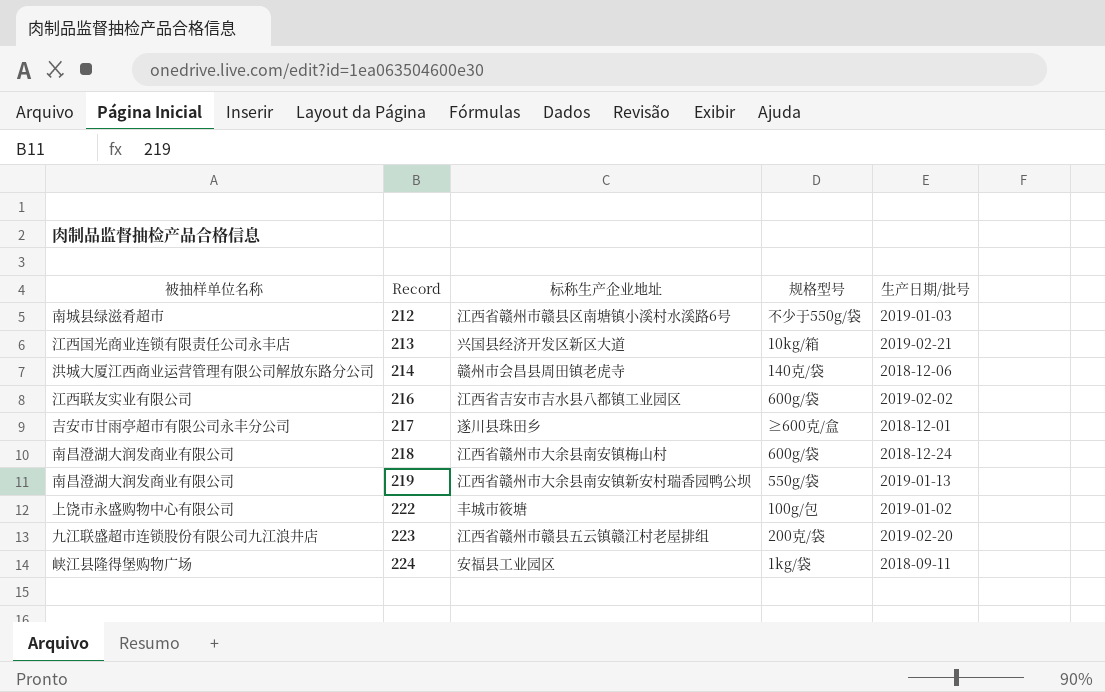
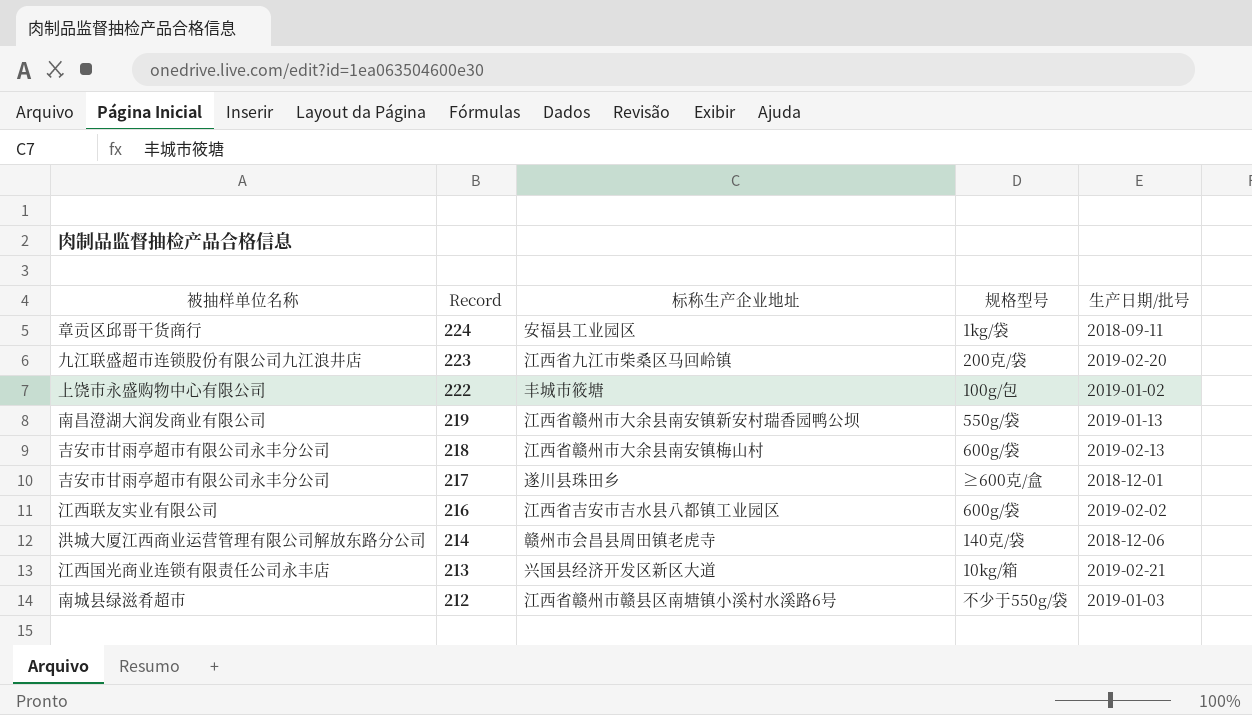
row order: Record ascending -> Record descending
224 | 被抽样单位名称: 峡江县隆得堡购物广场 -> 章贡区邱哥干货商行
223 | 标称生产企业地址: 江西省赣州市赣县五云镇赣江村老屋排组 -> 江西省九江市柴桑区马回岭镇
218 | 被抽样单位名称: 南昌澄湖大润发商业有限公司 -> 吉安市甘雨亭超市有限公司永丰分公司
218 | 生产日期/批号: 2018-12-24 -> 2019-02-13

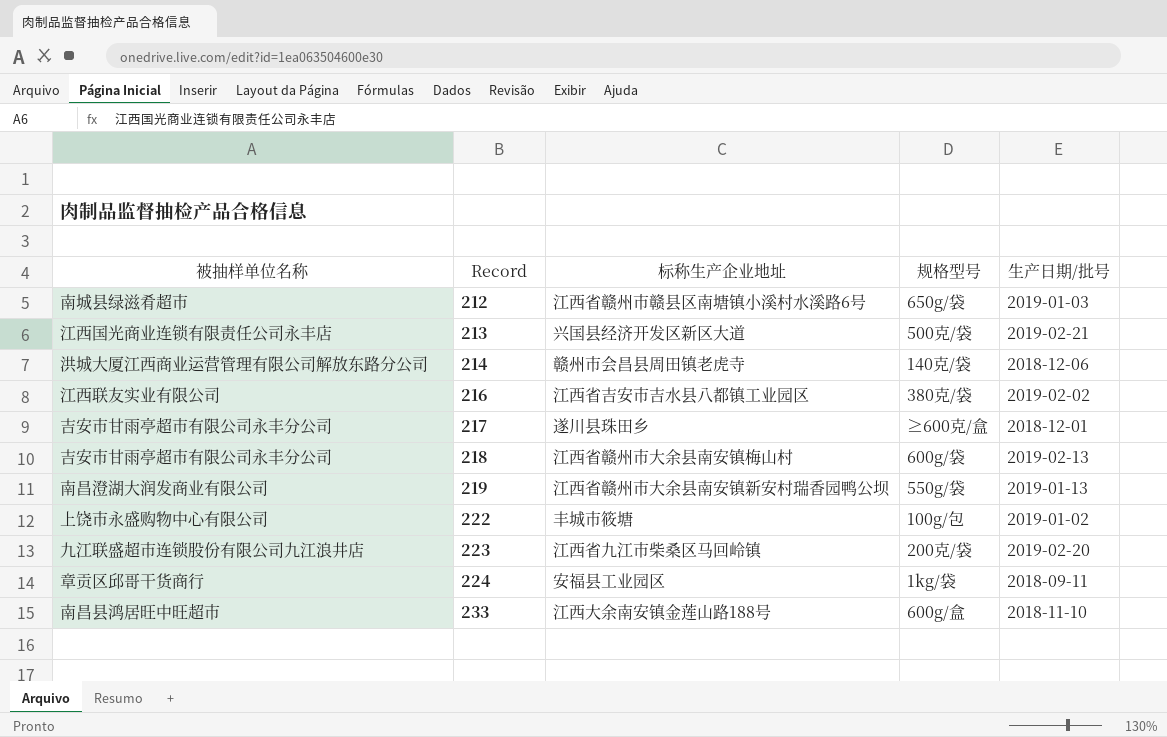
row order: Record descending -> Record ascending
212 | 规格型号: 不少于550g/袋 -> 650g/袋
213 | 规格型号: 10kg/箱 -> 500克/袋
216 | 规格型号: 600g/袋 -> 380克/袋
row 233: none -> 南昌县鸿居旺中旺超市 | 江西大余南安镇金莲山路188号 | 600g/盒 | 2018-11-10

